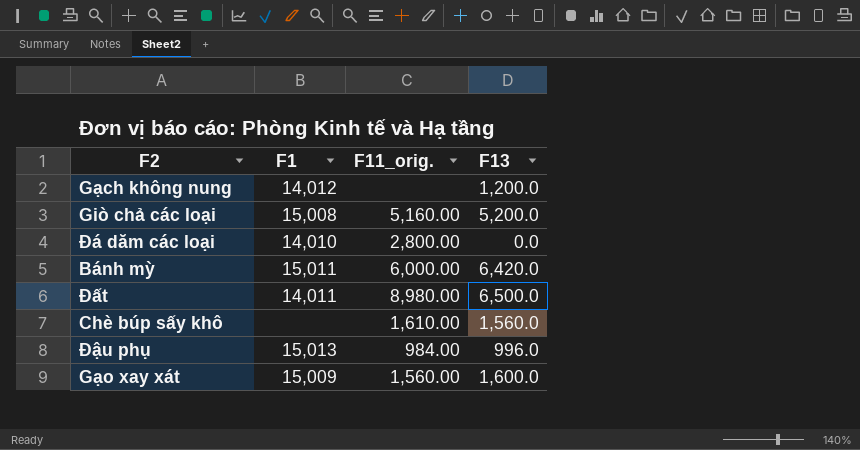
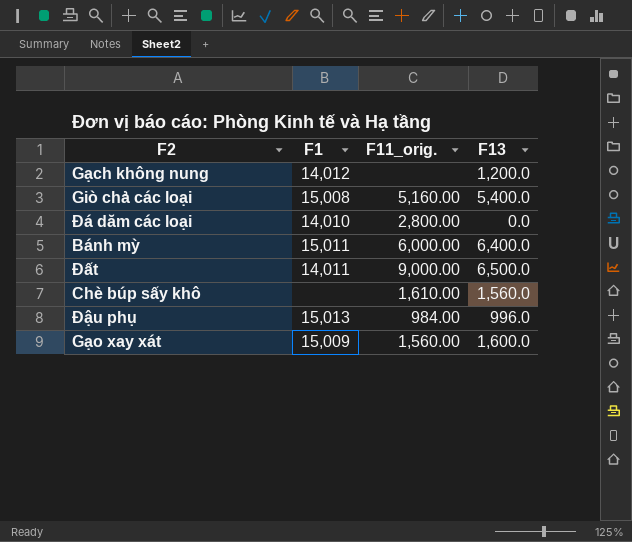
Giò chả các loại | F13: 5,200.0 -> 5,400.0
Bánh mỳ | F13: 6,420.0 -> 6,400.0
Đất | F11_orig.: 8,980.00 -> 9,000.00

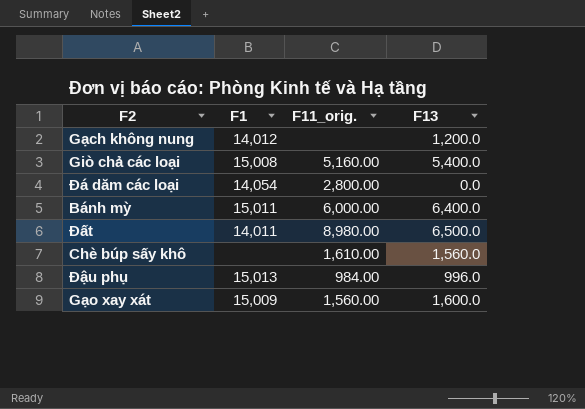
Đá dăm các loại | F1: 14,010 -> 14,054
Đất | F11_orig.: 9,000.00 -> 8,980.00

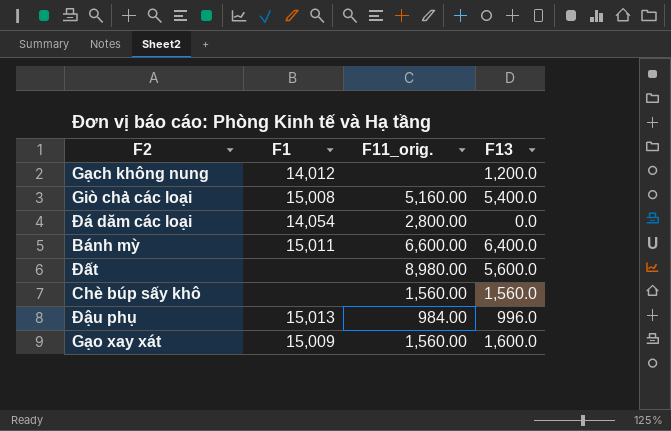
Bánh mỳ | F11_orig.: 6,000.00 -> 6,600.00
Đất | F1: 14,011 -> none
Đất | F13: 6,500.0 -> 5,600.0
Chè búp sấy khô | F11_orig.: 1,610.00 -> 1,560.00

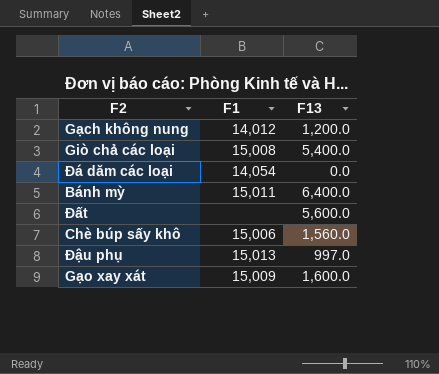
column F11_orig. | position: 3 -> none
Chè búp sấy khô | F1: none -> 15,006
Đậu phụ | F13: 996.0 -> 997.0

